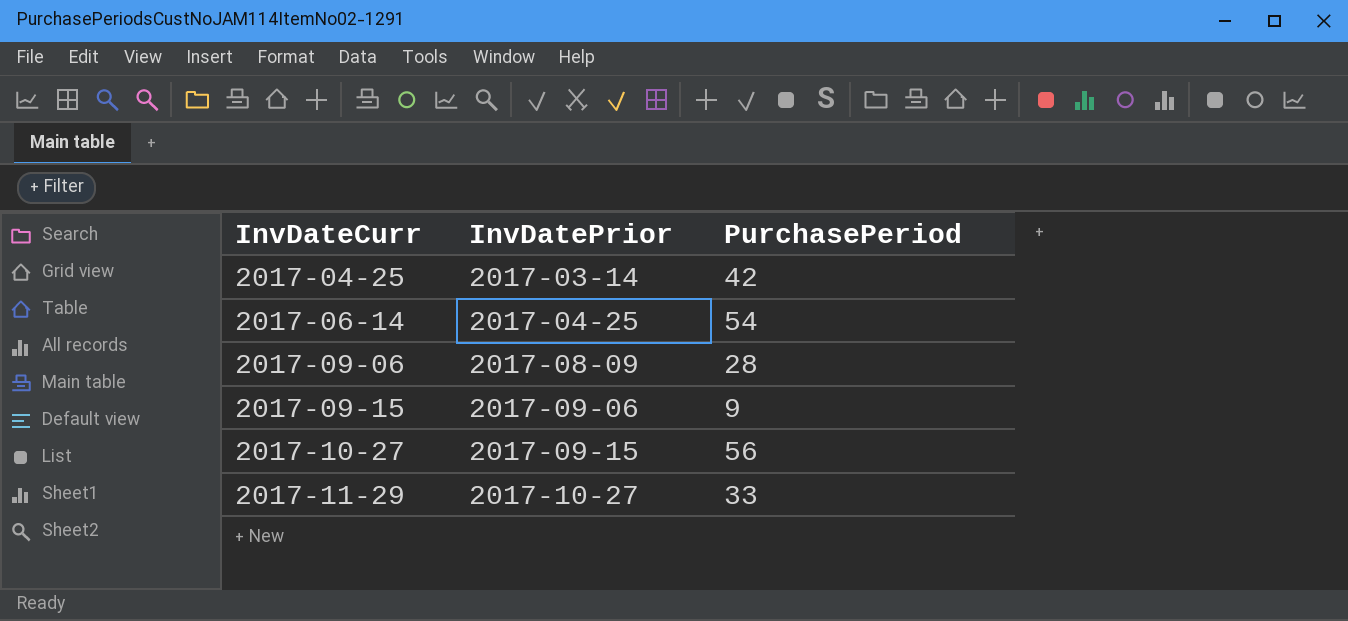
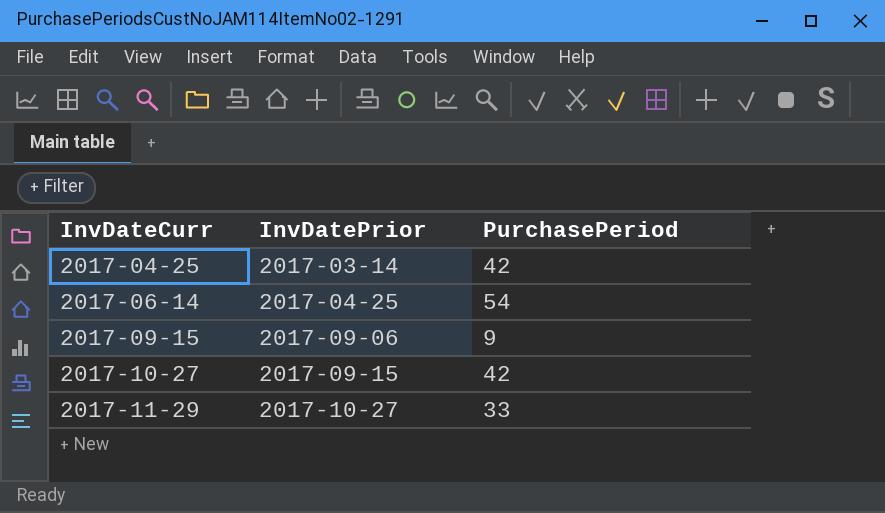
row 2017-09-06: 2017-08-09 | 28 -> none
2017-10-27 | PurchasePeriod: 56 -> 42

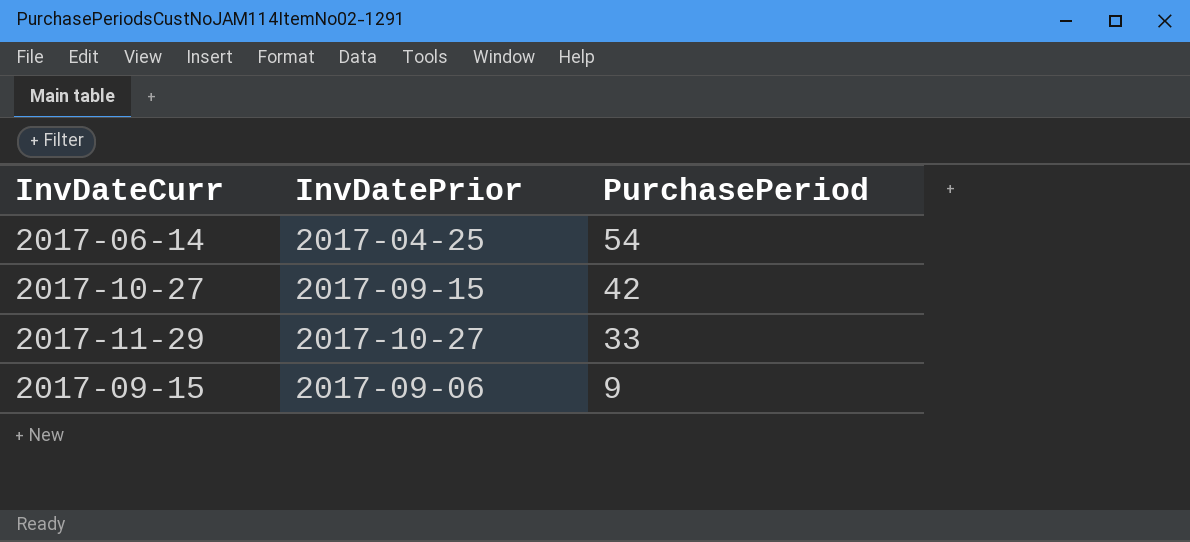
row order: InvDateCurr ascending -> PurchasePeriod descending
row 2017-04-25: 2017-03-14 | 42 -> none

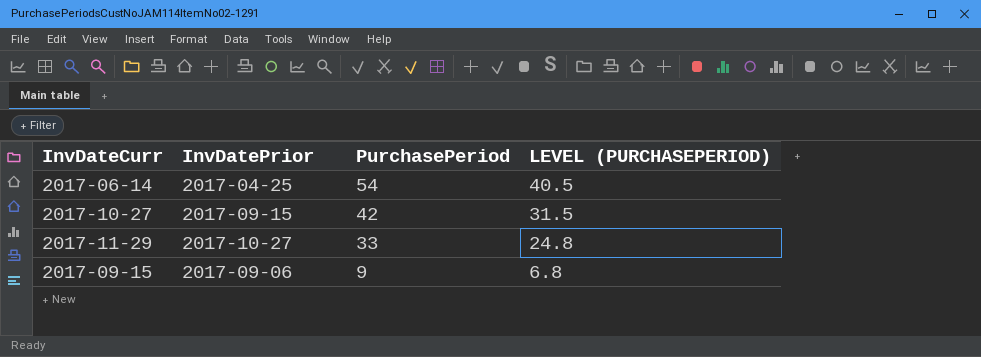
column LEVEL (PURCHASEPERIOD) | formula: none -> [PurchasePeriod] * 0.75

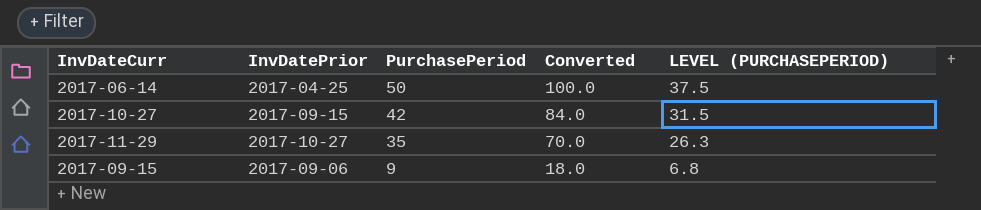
column Converted | formula: none -> [PurchasePeriod] * 2
2017-06-14 | PurchasePeriod: 54 -> 50
2017-06-14 | LEVEL (PURCHASEPERIOD): 40.5 -> 37.5
2017-11-29 | PurchasePeriod: 33 -> 35
2017-11-29 | LEVEL (PURCHASEPERIOD): 24.8 -> 26.3

